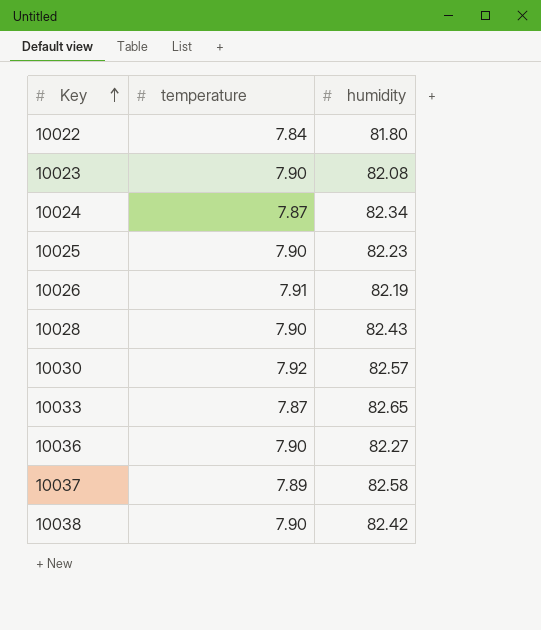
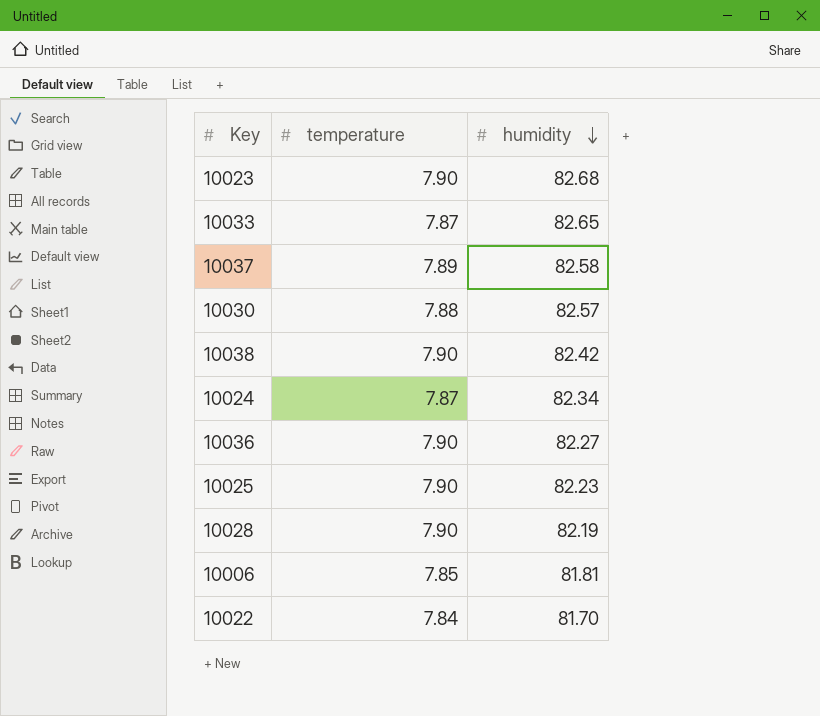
row order: Key ascending -> humidity descending
row 10026: 7.91 | 82.19 -> none
10023 | humidity: 82.08 -> 82.68
10030 | temperature: 7.92 -> 7.88
10028 | humidity: 82.43 -> 82.19
row 10006: none -> 7.85 | 81.81
10022 | humidity: 81.80 -> 81.70

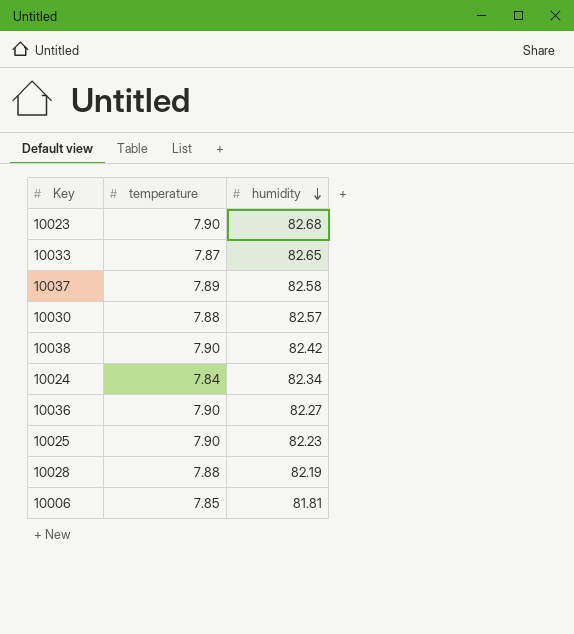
row 10022: 7.84 | 81.70 -> none
10024 | temperature: 7.87 -> 7.84
10028 | temperature: 7.90 -> 7.88

